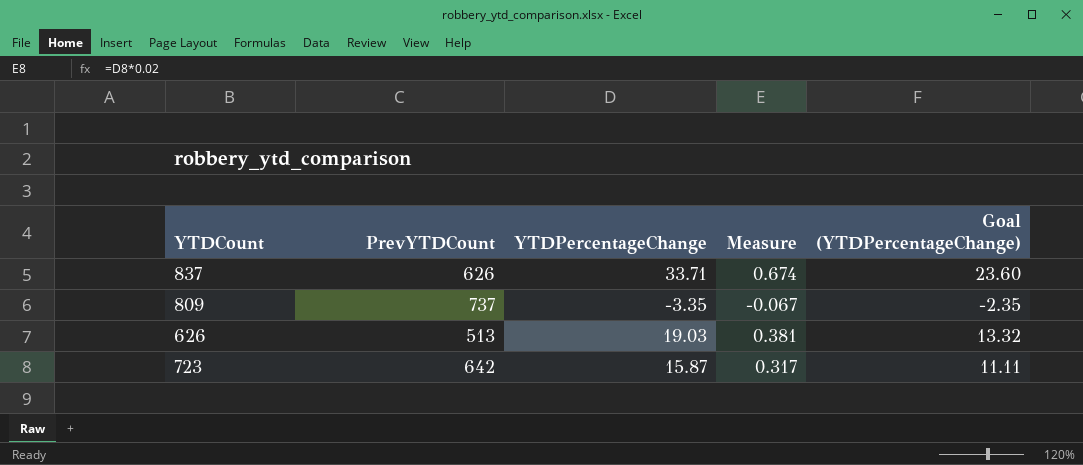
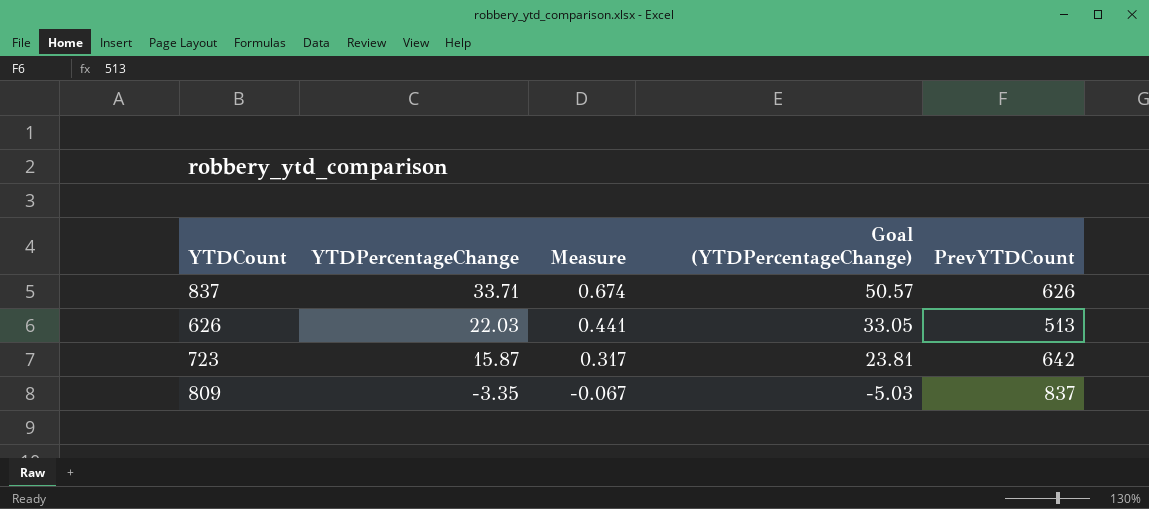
row order: none -> YTDPercentageChange descending
column Goal (YTDPercentageChange) | formula: [YTDPercentageChange] * 0.7 -> [YTDPercentageChange] * 1.5
column PrevYTDCount | position: 2 -> 5
626 | YTDPercentageChange: 19.03 -> 22.03
626 | Measure: 0.381 -> 0.441
809 | PrevYTDCount: 737 -> 837

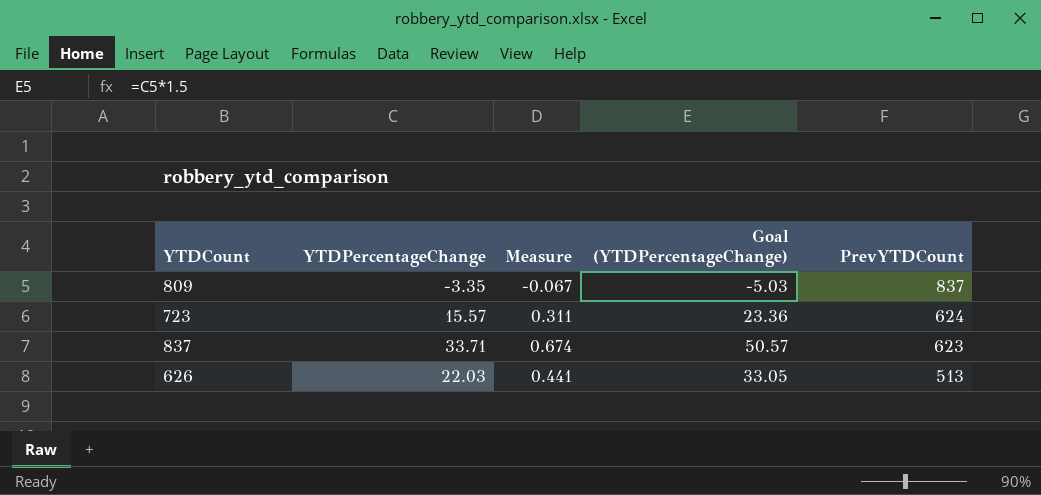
row order: YTDPercentageChange descending -> PrevYTDCount descending
723 | YTDPercentageChange: 15.87 -> 15.57
723 | Measure: 0.317 -> 0.311
723 | Goal (YTDPercentageChange): 23.81 -> 23.36
723 | PrevYTDCount: 642 -> 624
837 | PrevYTDCount: 626 -> 623

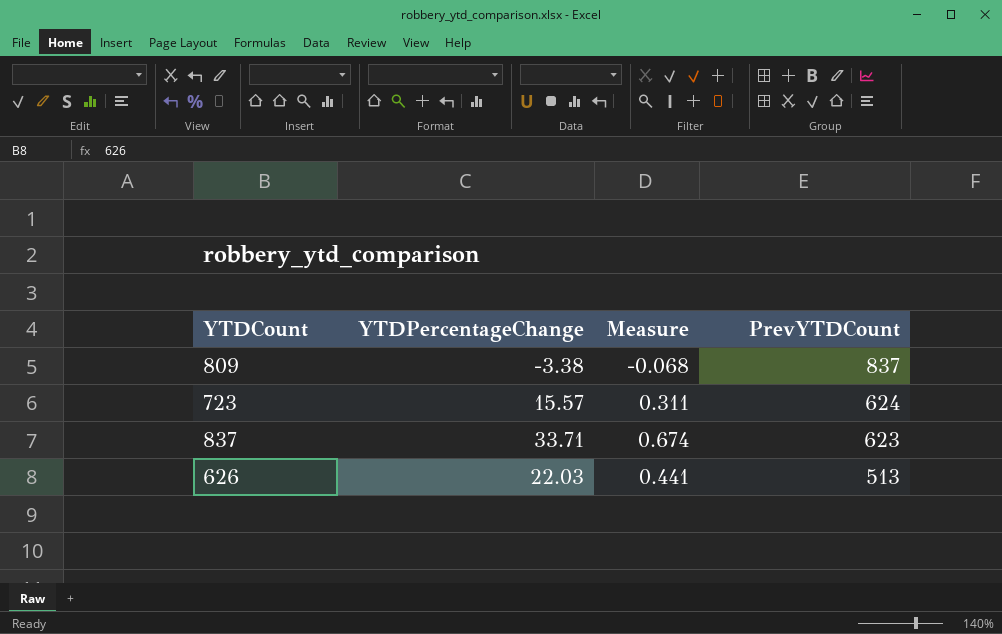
column Goal (YTDPercentageChange) | formula: [YTDPercentageChange] * 1.5 -> none
809 | YTDPercentageChange: -3.35 -> -3.38
809 | Measure: -0.067 -> -0.068

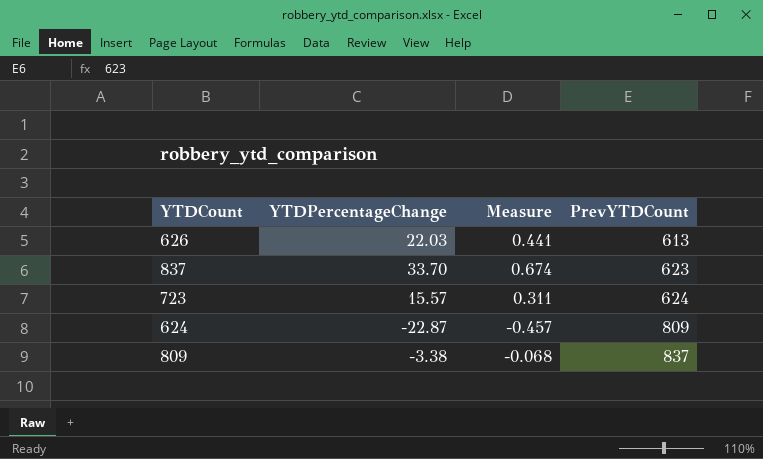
row order: PrevYTDCount descending -> PrevYTDCount ascending
626 | PrevYTDCount: 513 -> 613
837 | YTDPercentageChange: 33.71 -> 33.70
row 624: none -> -22.87 | -0.457 | 809

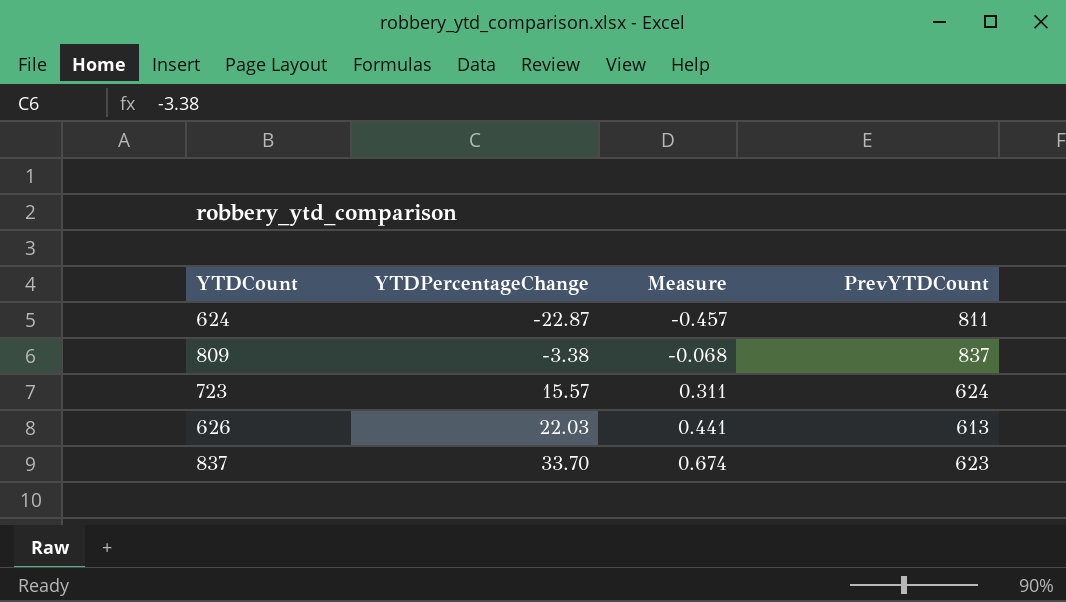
row order: PrevYTDCount ascending -> YTDPercentageChange ascending
624 | PrevYTDCount: 809 -> 811

